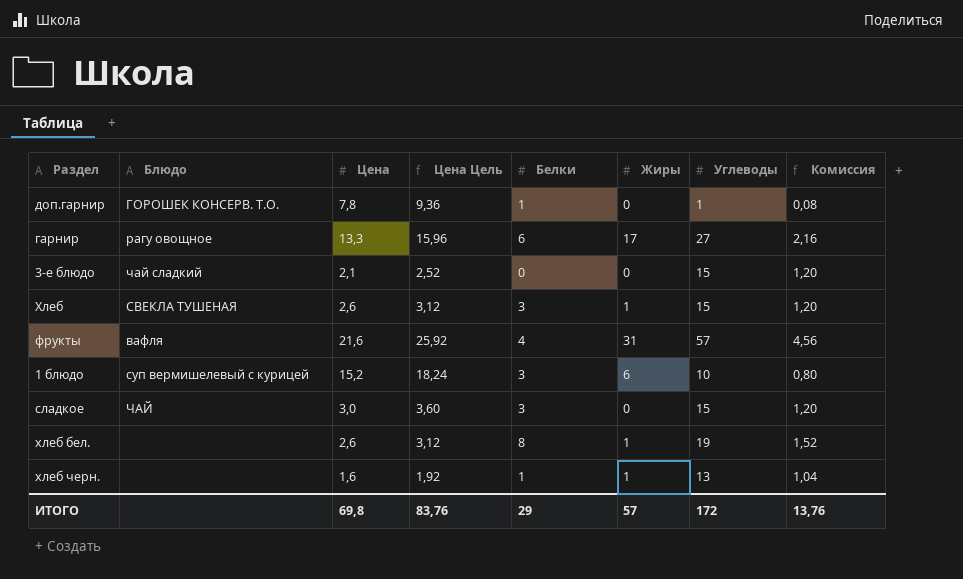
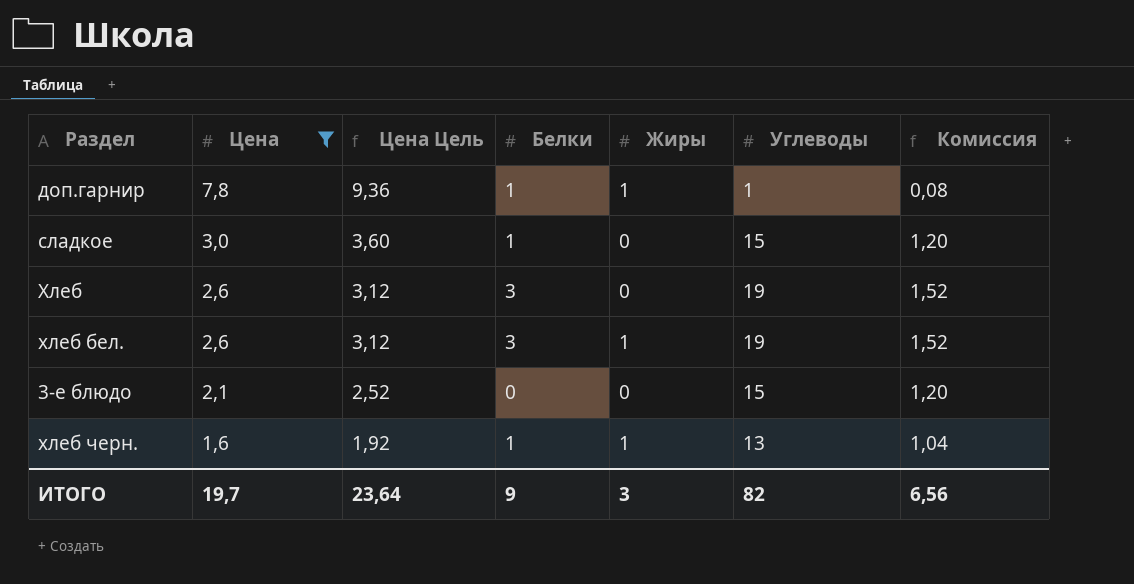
filter: none -> Цена <= 7,8
row order: none -> Цена descending
column Блюдо | position: 2 -> none
доп.гарнир | Жиры: 0 -> 1
сладкое | Белки: 3 -> 1
Хлеб | Жиры: 1 -> 0
Хлеб | Углеводы: 15 -> 19
Хлеб | Комиссия: 1,20 -> 1,52
хлеб бел. | Белки: 8 -> 3
ИТОГО | Цена: 69,8 -> 19,7
ИТОГО | Цена Цель: 83,76 -> 23,64
ИТОГО | Белки: 29 -> 9
ИТОГО | Жиры: 57 -> 3
ИТОГО | Углеводы: 172 -> 82
ИТОГО | Комиссия: 13,76 -> 6,56

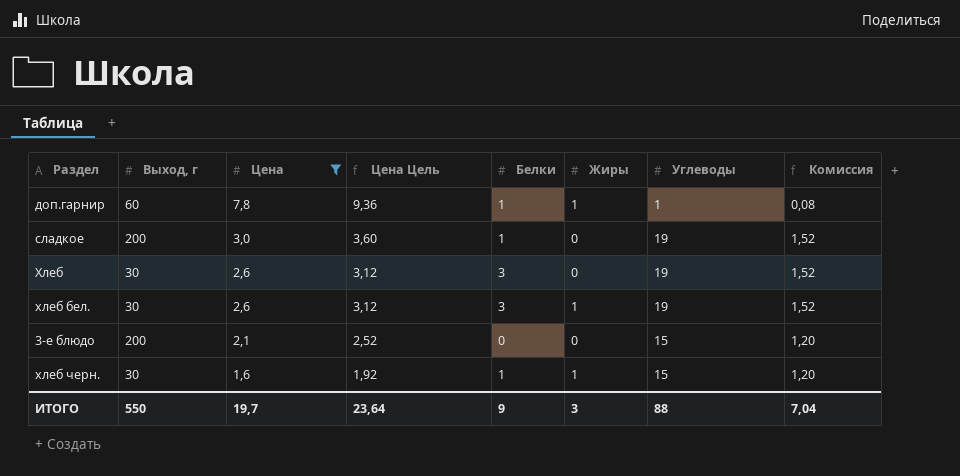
column Выход, г | position: none -> 2
сладкое | Углеводы: 15 -> 19
сладкое | Комиссия: 1,20 -> 1,52
хлеб черн. | Углеводы: 13 -> 15
хлеб черн. | Комиссия: 1,04 -> 1,20
ИТОГО | Углеводы: 82 -> 88
ИТОГО | Комиссия: 6,56 -> 7,04

